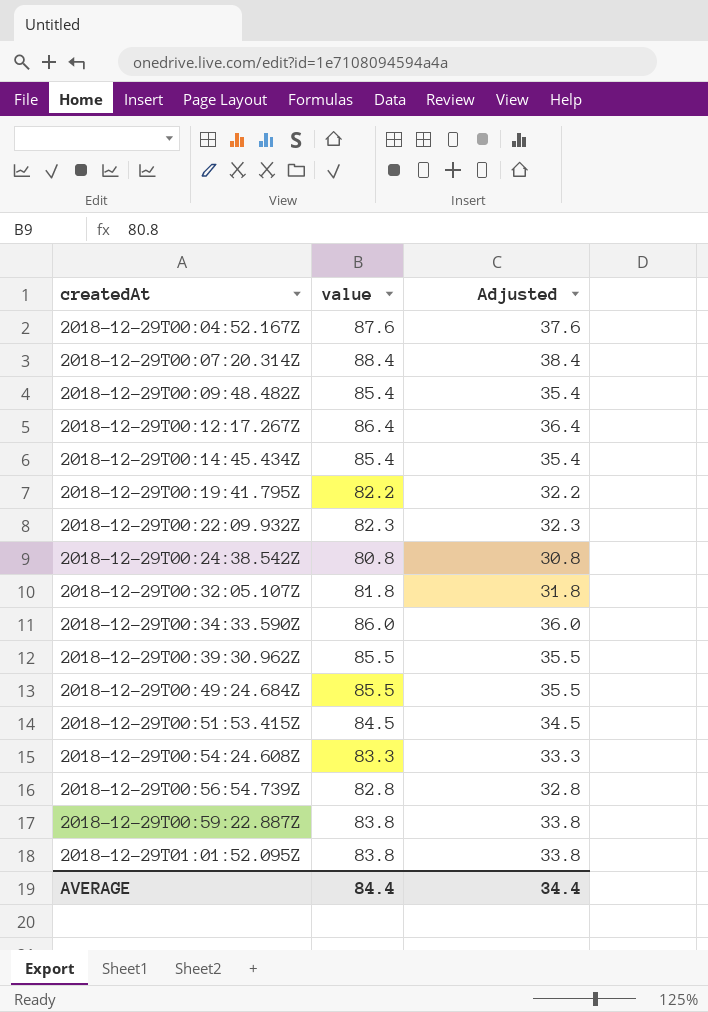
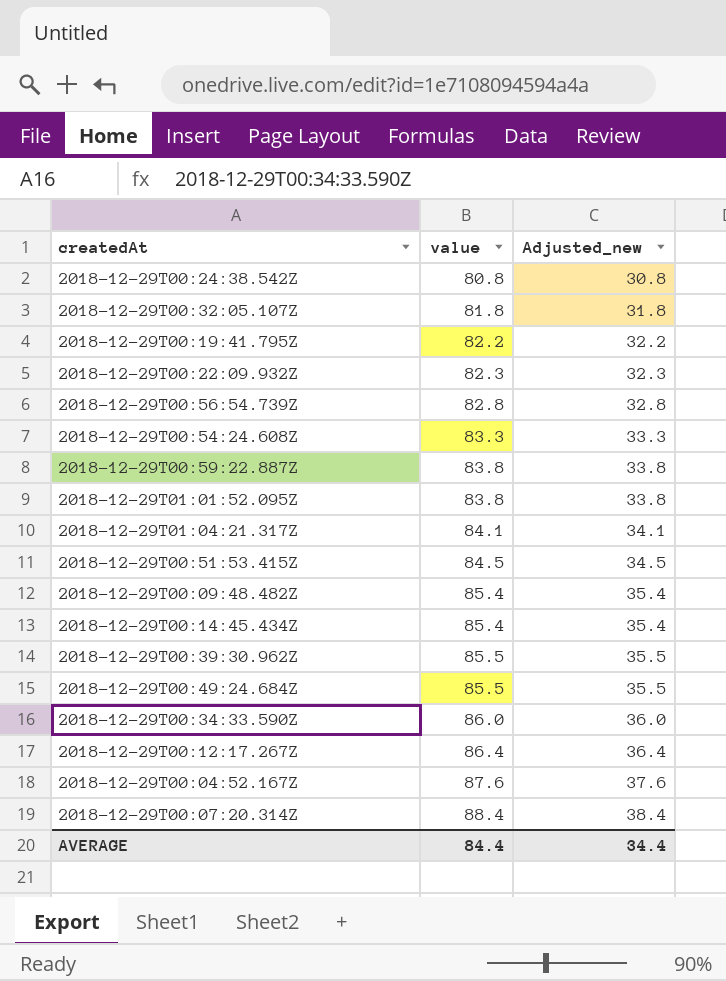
row order: createdAt ascending -> value ascending
column name: Adjusted -> Adjusted_new
row 2018-12-29T01:04:21.317Z: none -> 84.1 | 34.1

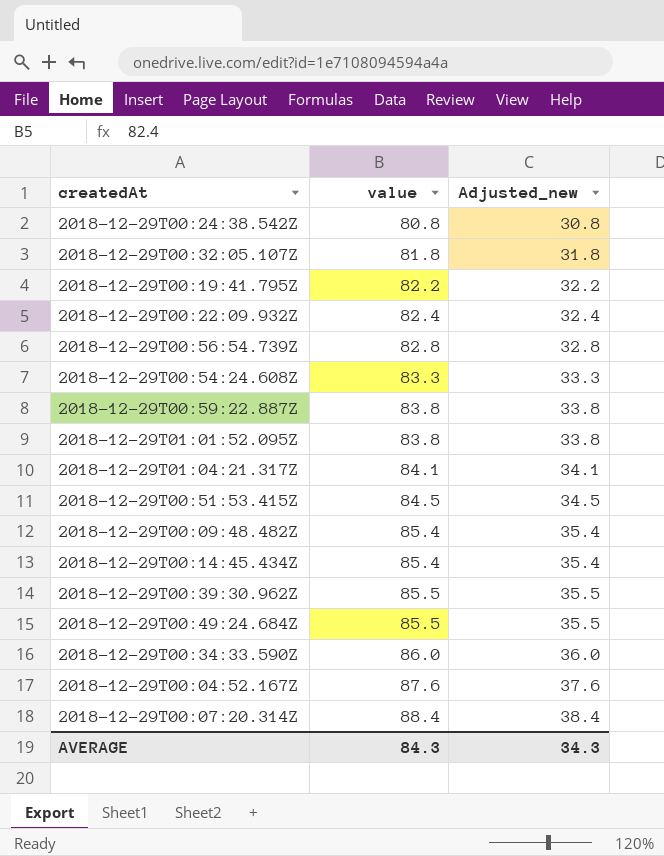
row 2018-12-29T00:12:17.267Z: 86.4 | 36.4 -> none
2018-12-29T00:22:09.932Z | value: 82.3 -> 82.4
2018-12-29T00:22:09.932Z | Adjusted_new: 32.3 -> 32.4
AVERAGE | value: 84.4 -> 84.3
AVERAGE | Adjusted_new: 34.4 -> 34.3

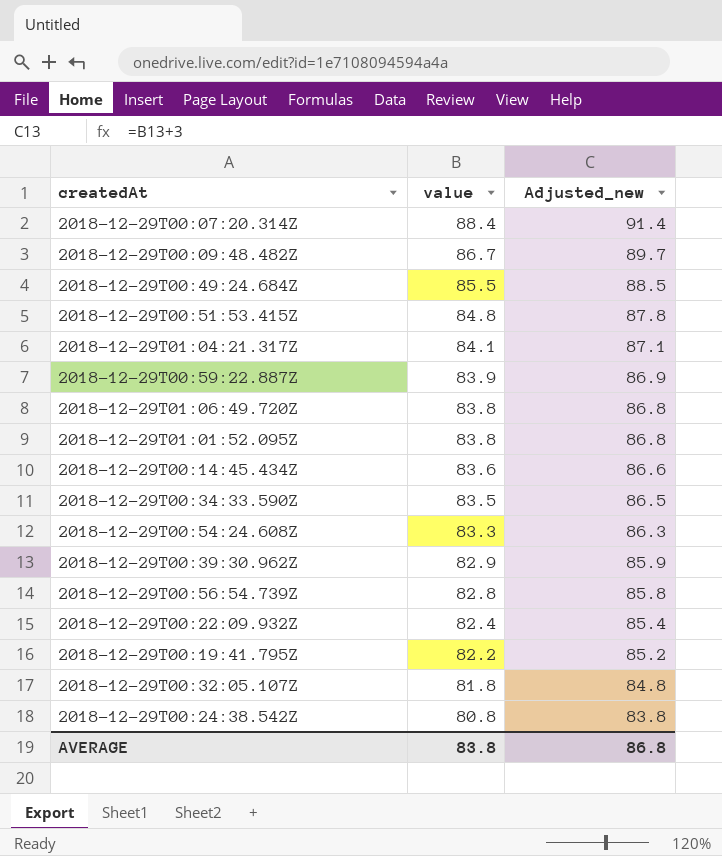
row order: value ascending -> value descending
column Adjusted_new | formula: [value] - 50 -> [value] + 3
row 2018-12-29T00:04:52.167Z: 87.6 | 37.6 -> none
2018-12-29T00:09:48.482Z | value: 85.4 -> 86.7
2018-12-29T00:51:53.415Z | value: 84.5 -> 84.8
2018-12-29T00:59:22.887Z | value: 83.8 -> 83.9
row 2018-12-29T01:06:49.720Z: none -> 83.8 | 86.8
2018-12-29T00:14:45.434Z | value: 85.4 -> 83.6
2018-12-29T00:34:33.590Z | value: 86.0 -> 83.5
2018-12-29T00:39:30.962Z | value: 85.5 -> 82.9
AVERAGE | value: 84.3 -> 83.8
AVERAGE | Adjusted_new: 34.3 -> 86.8

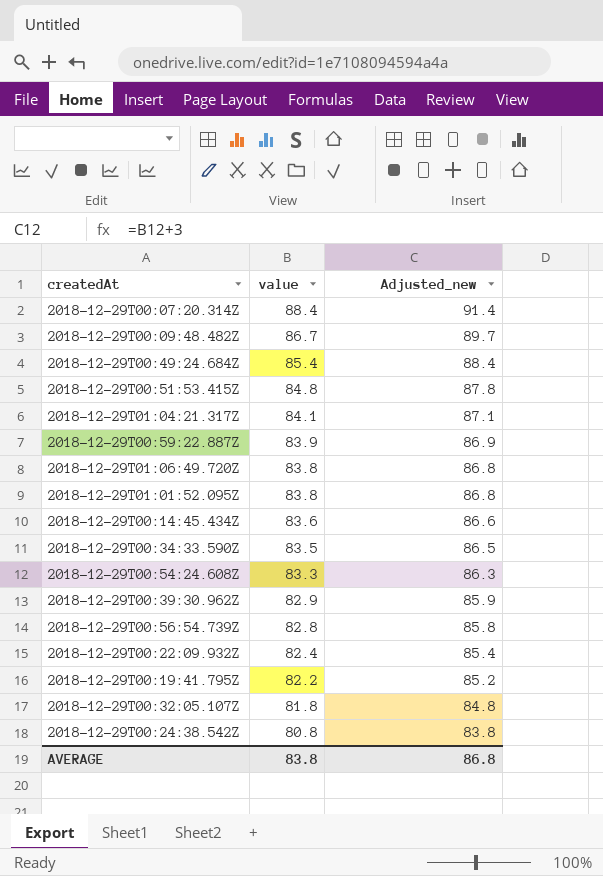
2018-12-29T00:49:24.684Z | value: 85.5 -> 85.4
2018-12-29T00:49:24.684Z | Adjusted_new: 88.5 -> 88.4

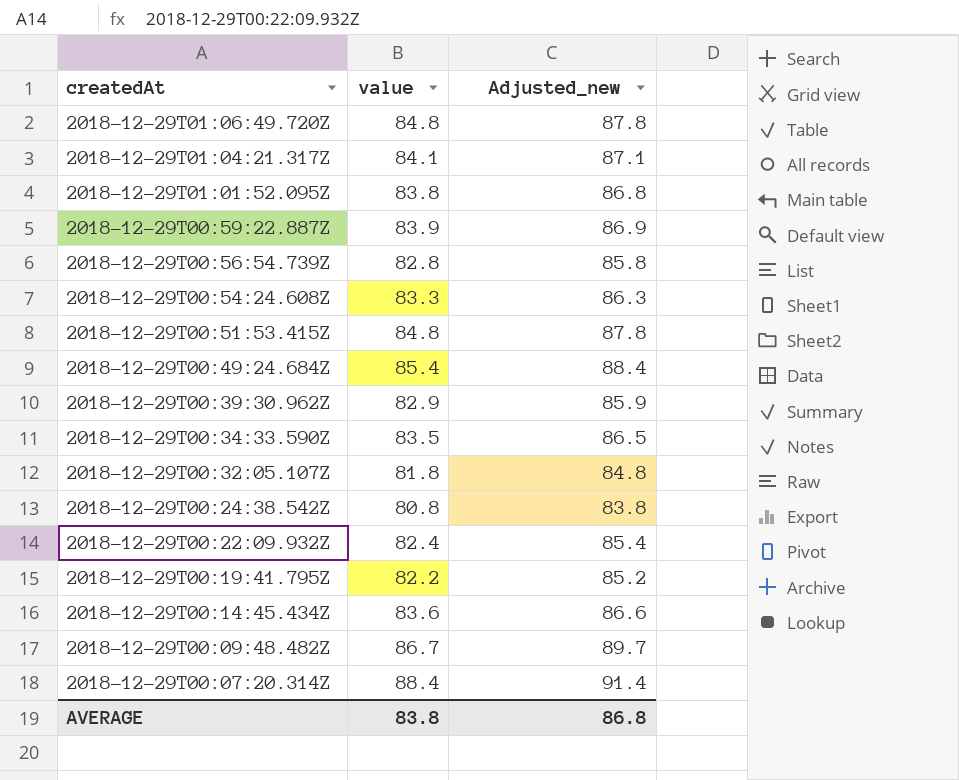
row order: value descending -> createdAt descending
2018-12-29T01:06:49.720Z | value: 83.8 -> 84.8
2018-12-29T01:06:49.720Z | Adjusted_new: 86.8 -> 87.8

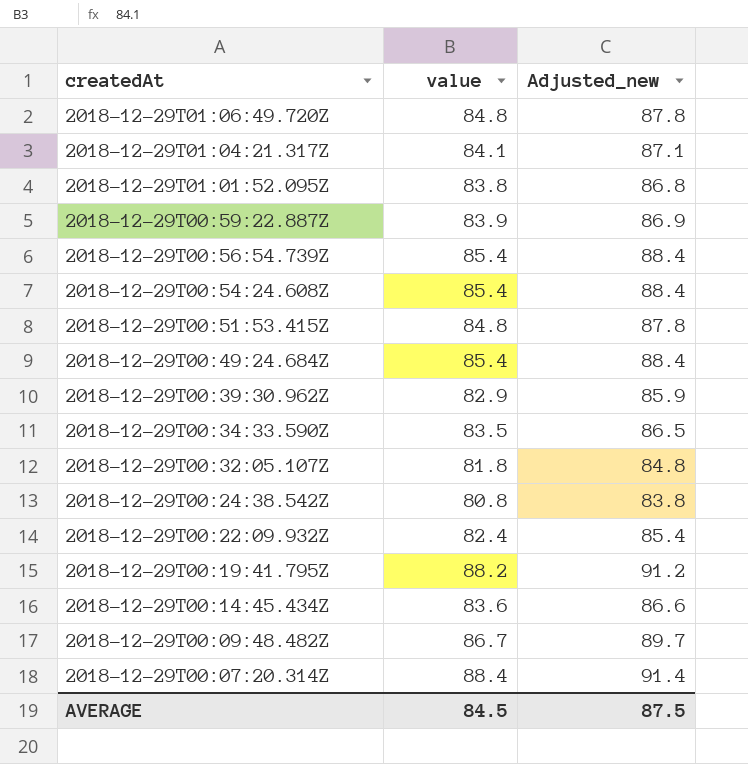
2018-12-29T00:56:54.739Z | value: 82.8 -> 85.4
2018-12-29T00:56:54.739Z | Adjusted_new: 85.8 -> 88.4
2018-12-29T00:54:24.608Z | value: 83.3 -> 85.4
2018-12-29T00:54:24.608Z | Adjusted_new: 86.3 -> 88.4
2018-12-29T00:19:41.795Z | value: 82.2 -> 88.2
2018-12-29T00:19:41.795Z | Adjusted_new: 85.2 -> 91.2
AVERAGE | value: 83.8 -> 84.5
AVERAGE | Adjusted_new: 86.8 -> 87.5

